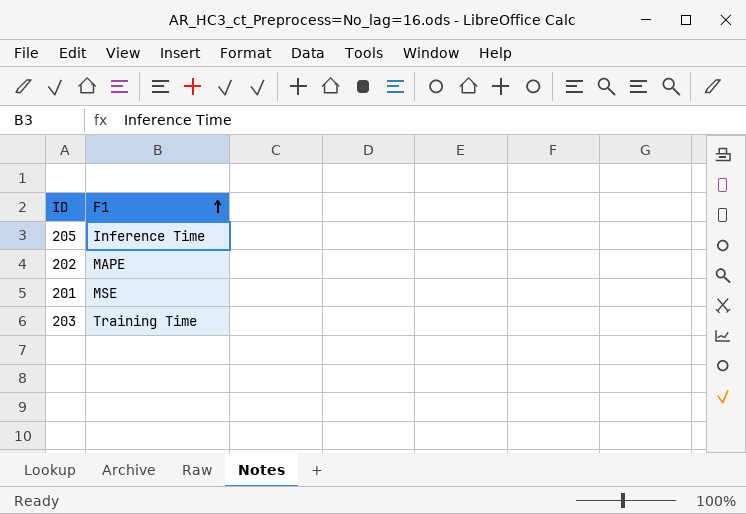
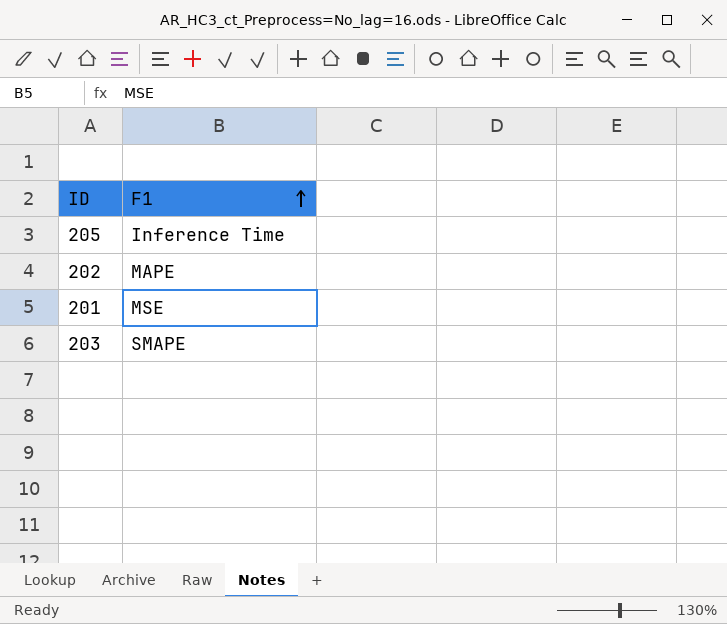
203 | F1: Training Time -> SMAPE

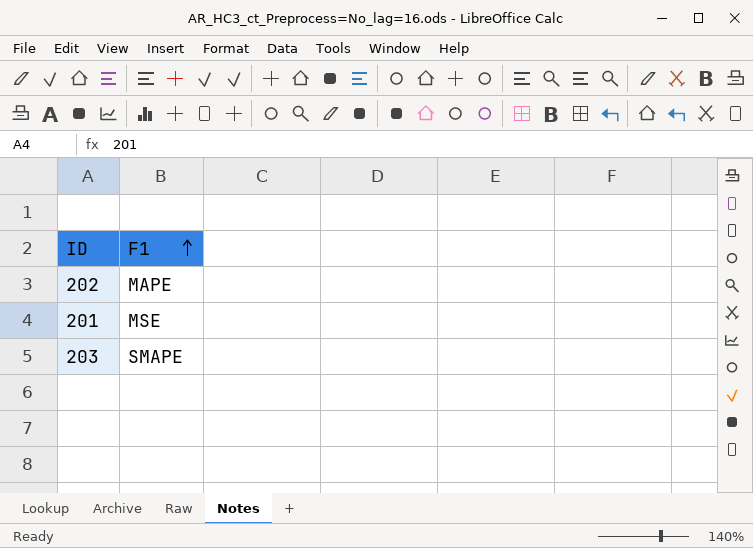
row 205: Inference Time -> none

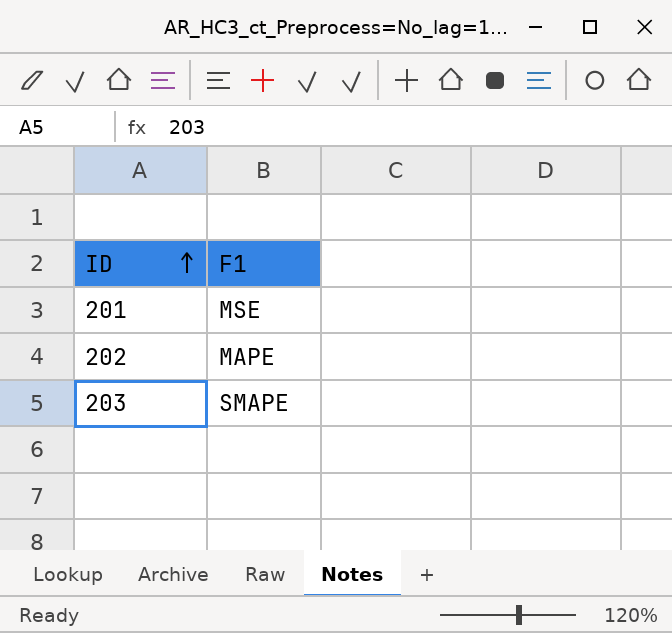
row order: F1 ascending -> ID ascending

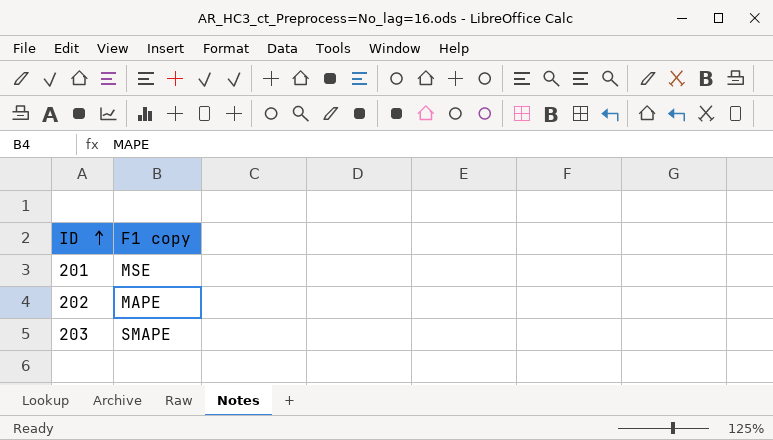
column name: F1 -> F1 copy

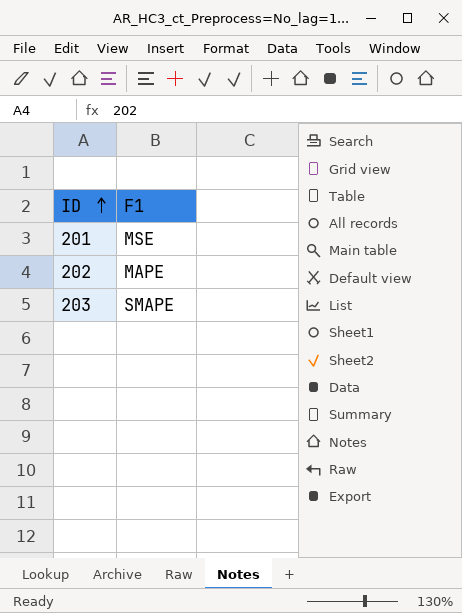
column name: F1 copy -> F1

